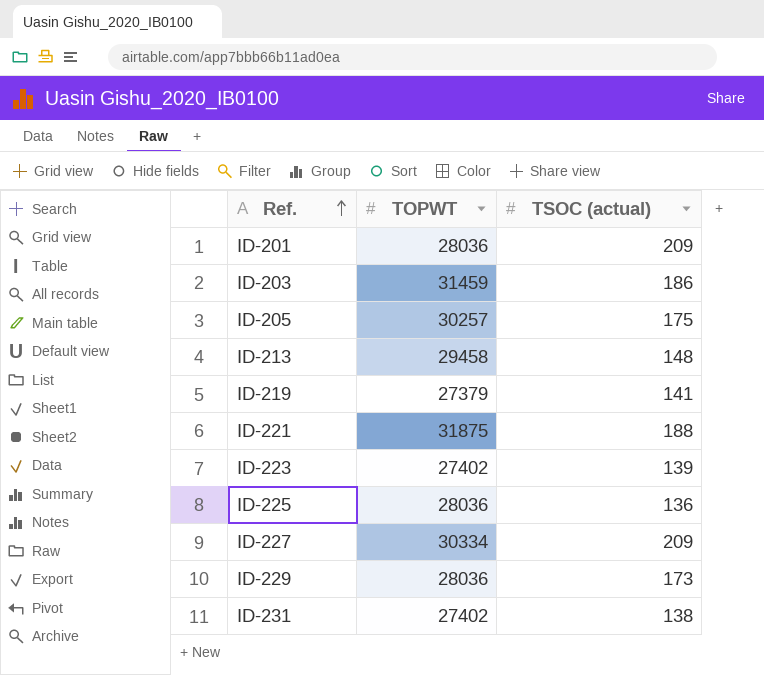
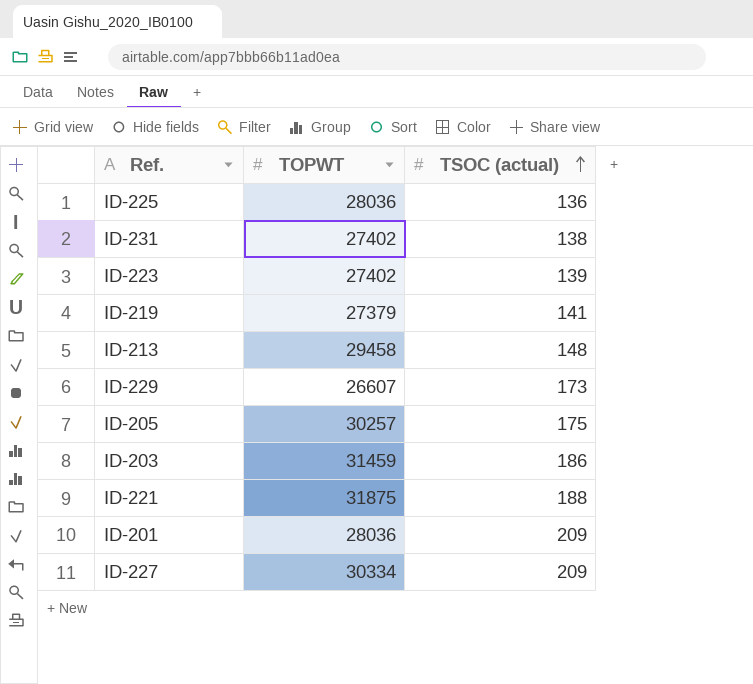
row order: Ref. ascending -> TSOC (actual) ascending
ID-229 | TOPWT: 28036 -> 26607

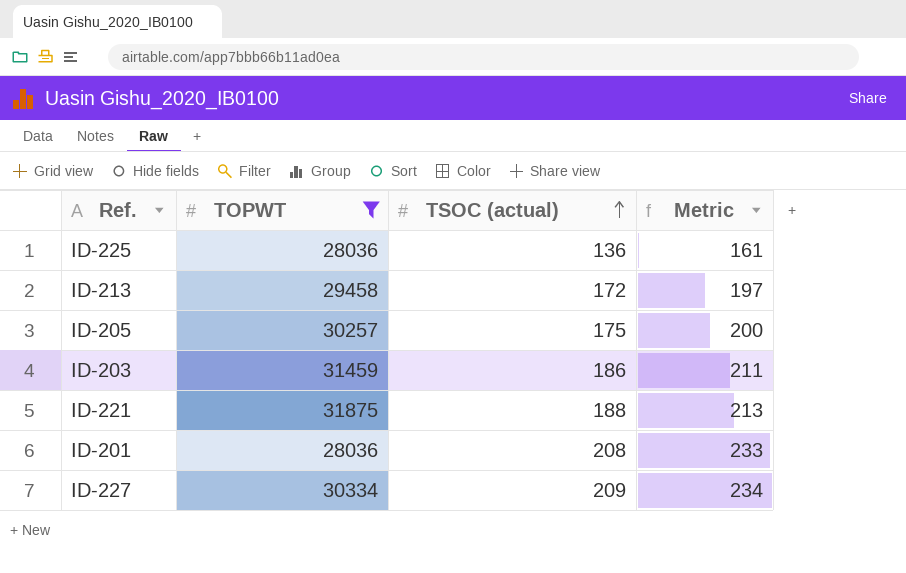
filter: none -> TOPWT >= 28036
column Metric | formula: none -> [TSOC (actual)] + 25
ID-213 | TSOC (actual): 148 -> 172
ID-201 | TSOC (actual): 209 -> 208

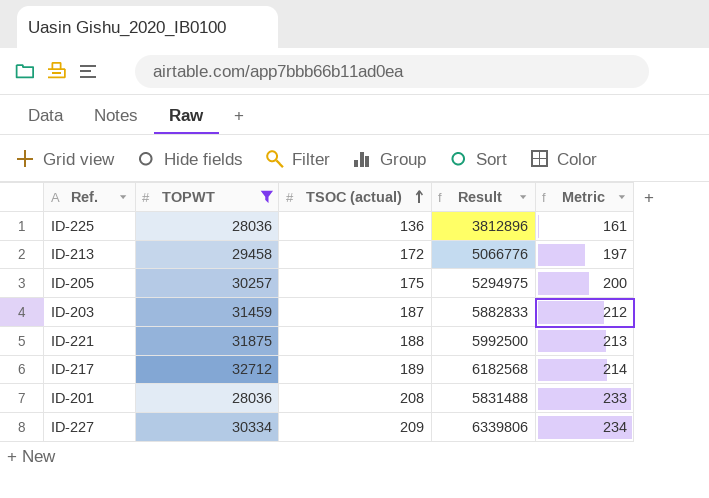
column Result | formula: none -> [TOPWT] * [TSOC (actual)]
ID-203 | TSOC (actual): 186 -> 187
ID-203 | Metric: 211 -> 212
row ID-217: none -> 32712 | 189 | 6182568 | 214

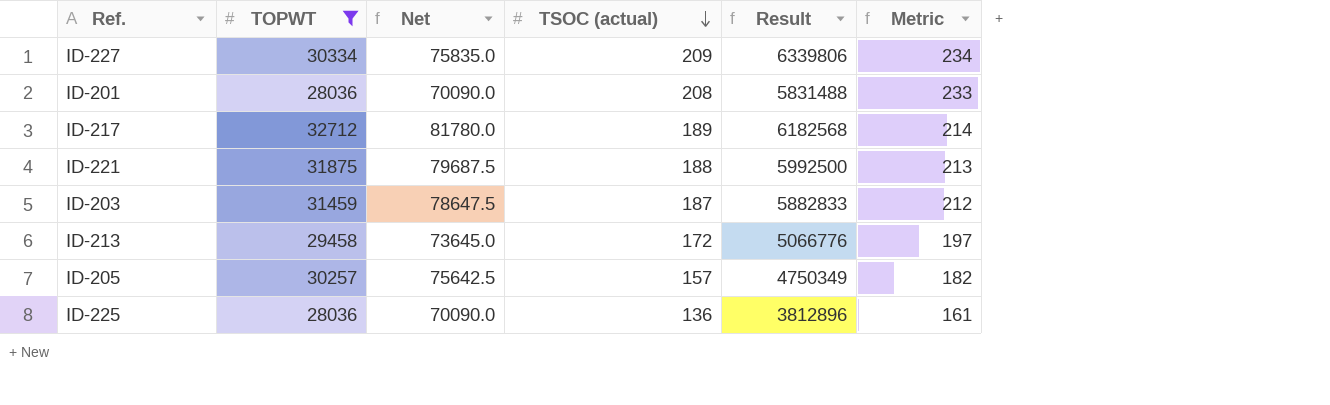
row order: TSOC (actual) ascending -> TSOC (actual) descending
column Net | formula: none -> [TOPWT] * 2.5
ID-205 | TSOC (actual): 175 -> 157
ID-205 | Result: 5294975 -> 4750349
ID-205 | Metric: 200 -> 182

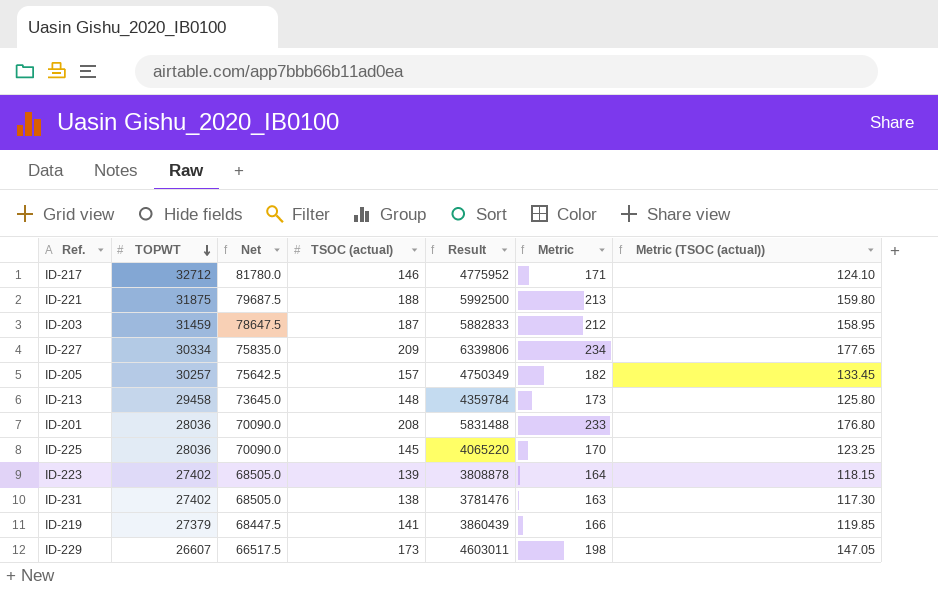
filter: TOPWT >= 28036 -> none
row order: TSOC (actual) descending -> TOPWT descending
column Metric (TSOC (actual)) | formula: none -> [TSOC (actual)] * 0.85
ID-217 | TSOC (actual): 189 -> 146
ID-217 | Result: 6182568 -> 4775952
ID-217 | Metric: 214 -> 171
ID-213 | TSOC (actual): 172 -> 148
ID-213 | Result: 5066776 -> 4359784
ID-213 | Metric: 197 -> 173
ID-225 | TSOC (actual): 136 -> 145
ID-225 | Result: 3812896 -> 4065220
ID-225 | Metric: 161 -> 170

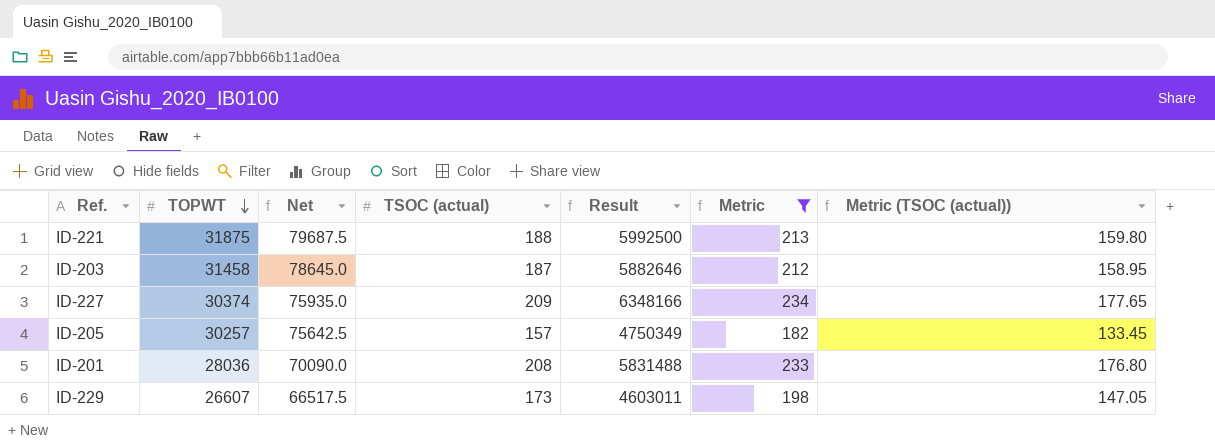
filter: none -> Metric >= 182
ID-203 | TOPWT: 31459 -> 31458
ID-203 | Net: 78647.5 -> 78645.0
ID-203 | Result: 5882833 -> 5882646
ID-227 | TOPWT: 30334 -> 30374
ID-227 | Net: 75835.0 -> 75935.0
ID-227 | Result: 6339806 -> 6348166

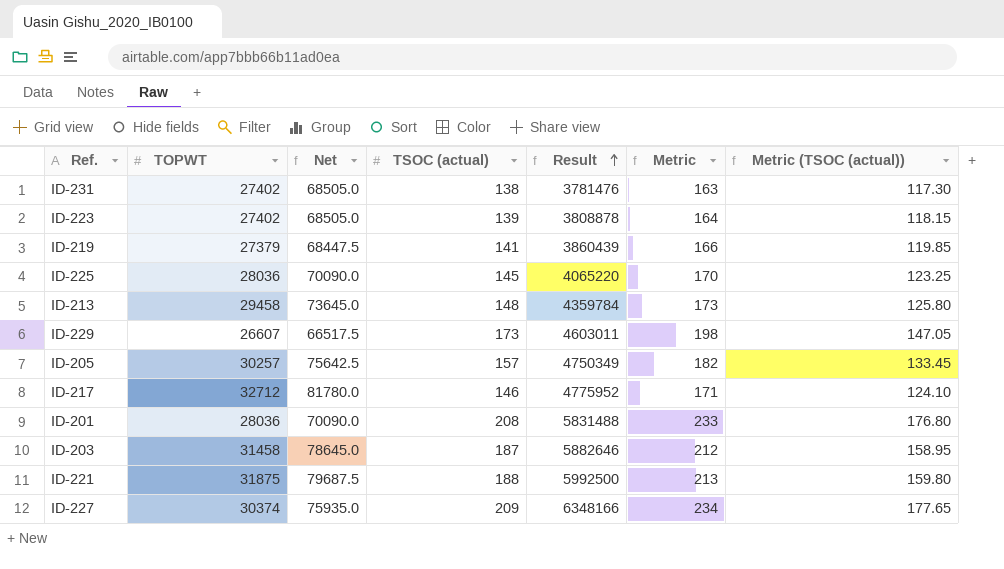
filter: Metric >= 182 -> none
row order: TOPWT descending -> Result ascending

